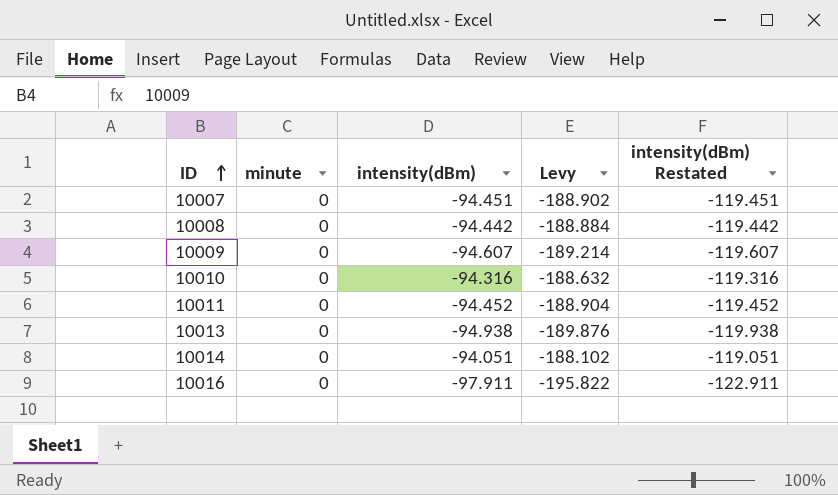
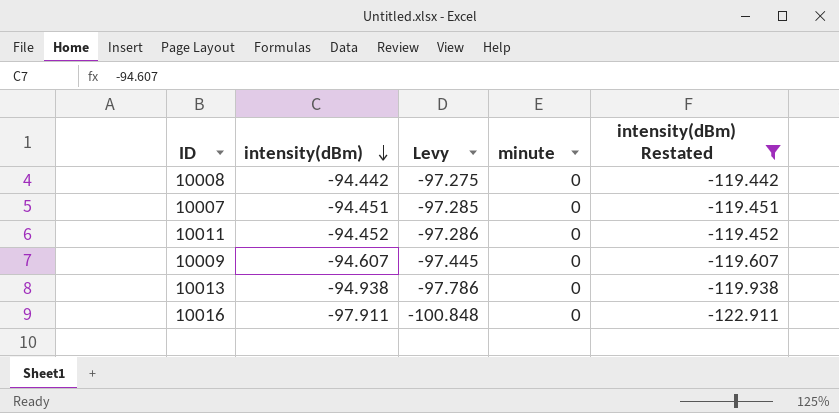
filter: none -> intensity(dBm) Restated <= -119.442
row order: ID ascending -> intensity(dBm) descending
column Levy | formula: [intensity(dBm)] * 2 -> [intensity(dBm)] * 1.03
column minute | position: 2 -> 4

